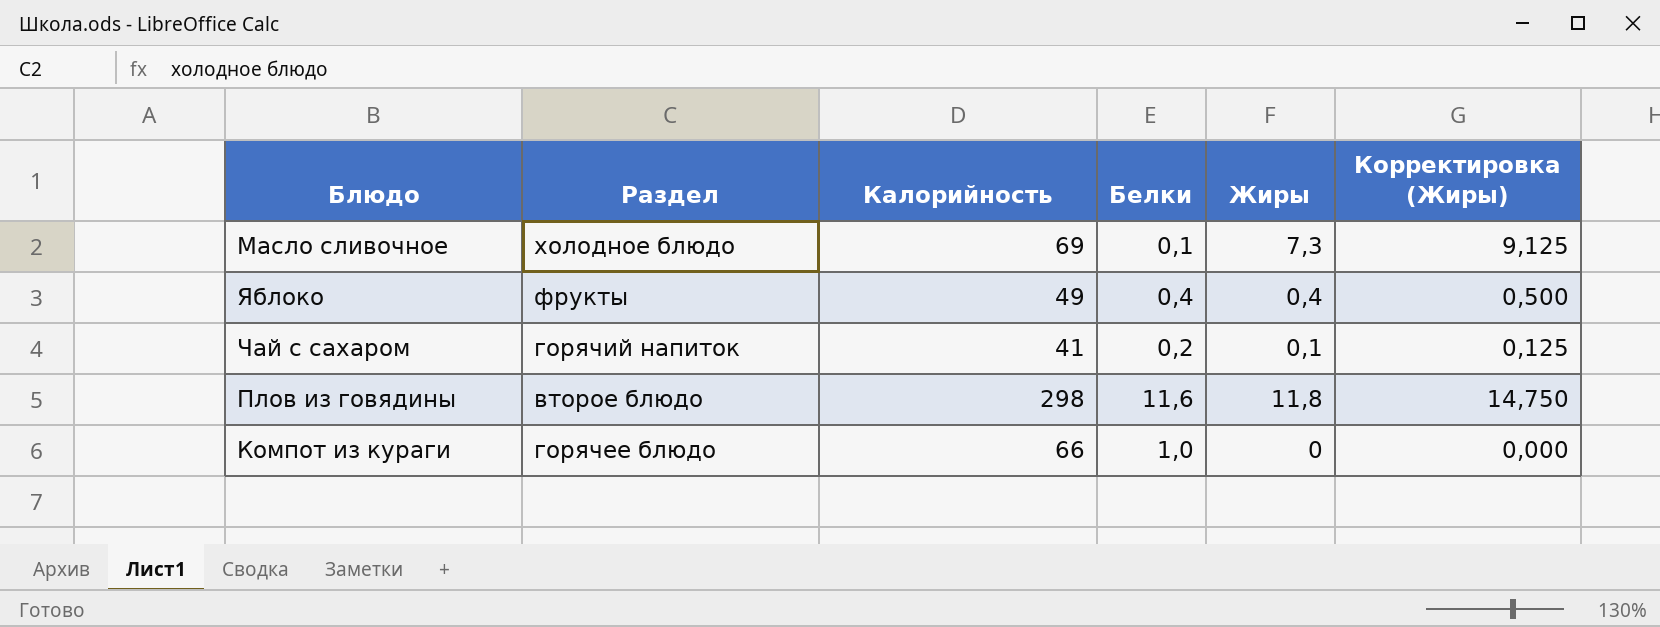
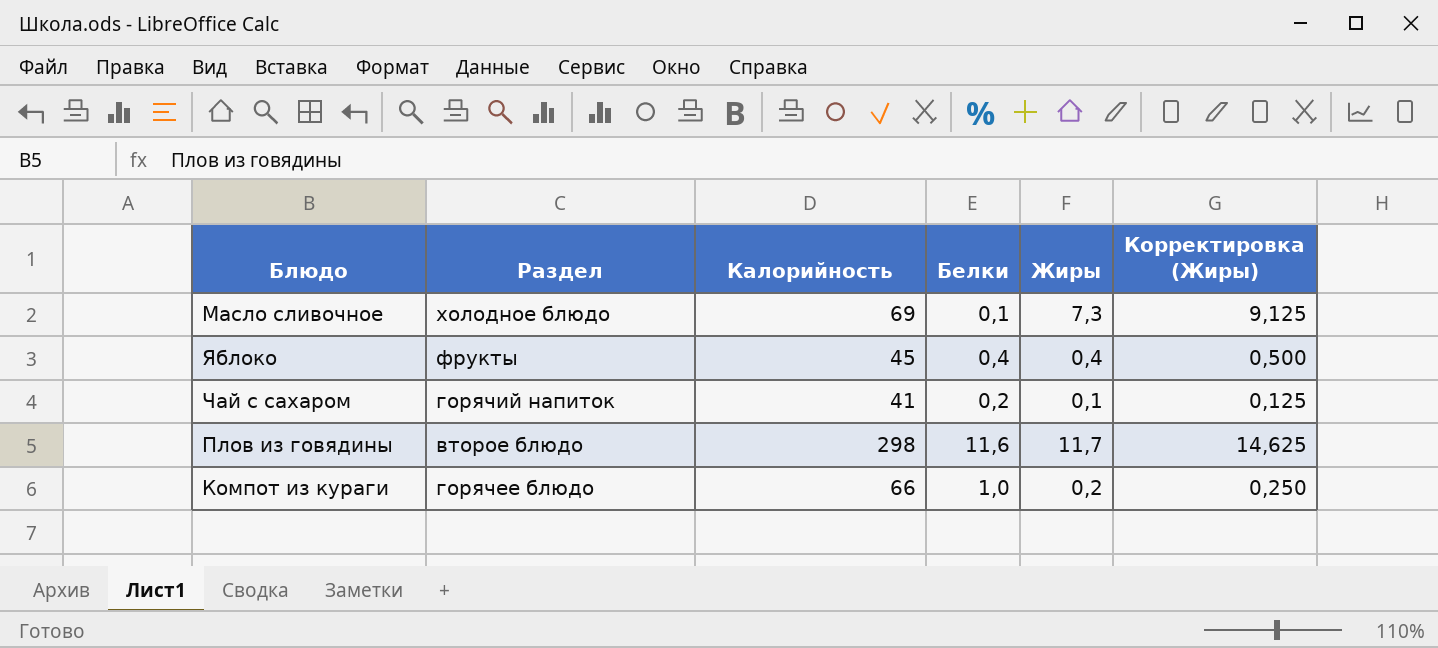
Яблоко | Калорийность: 49 -> 45
Плов из говядины | Жиры: 11,8 -> 11,7
Плов из говядины | Корректировка (Жиры): 14,750 -> 14,625
Компот из кураги | Жиры: 0 -> 0,2
Компот из кураги | Корректировка (Жиры): 0,000 -> 0,250

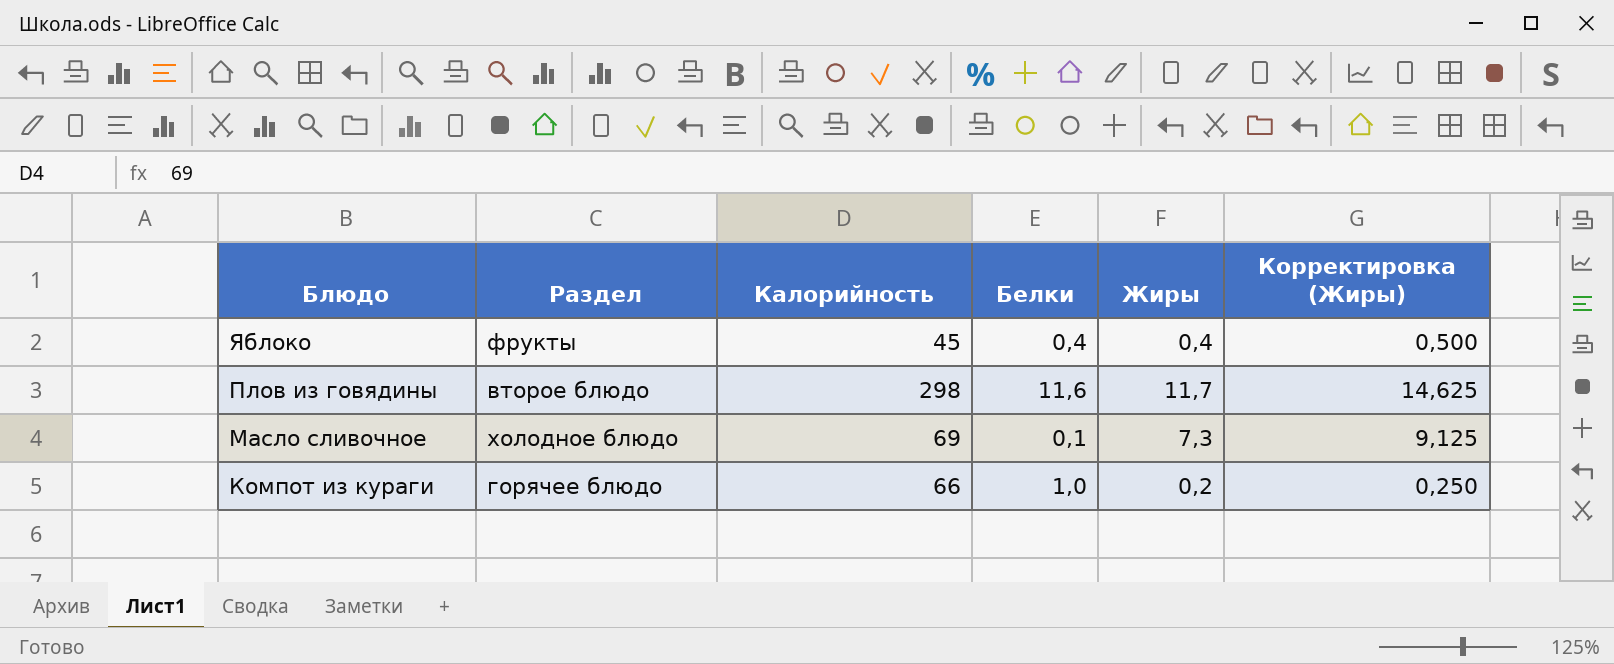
row order: none -> Блюдо descending
row Чай с сахаром: горячий напиток | 41 | 0,2 | 0,1 | 0,125 -> none

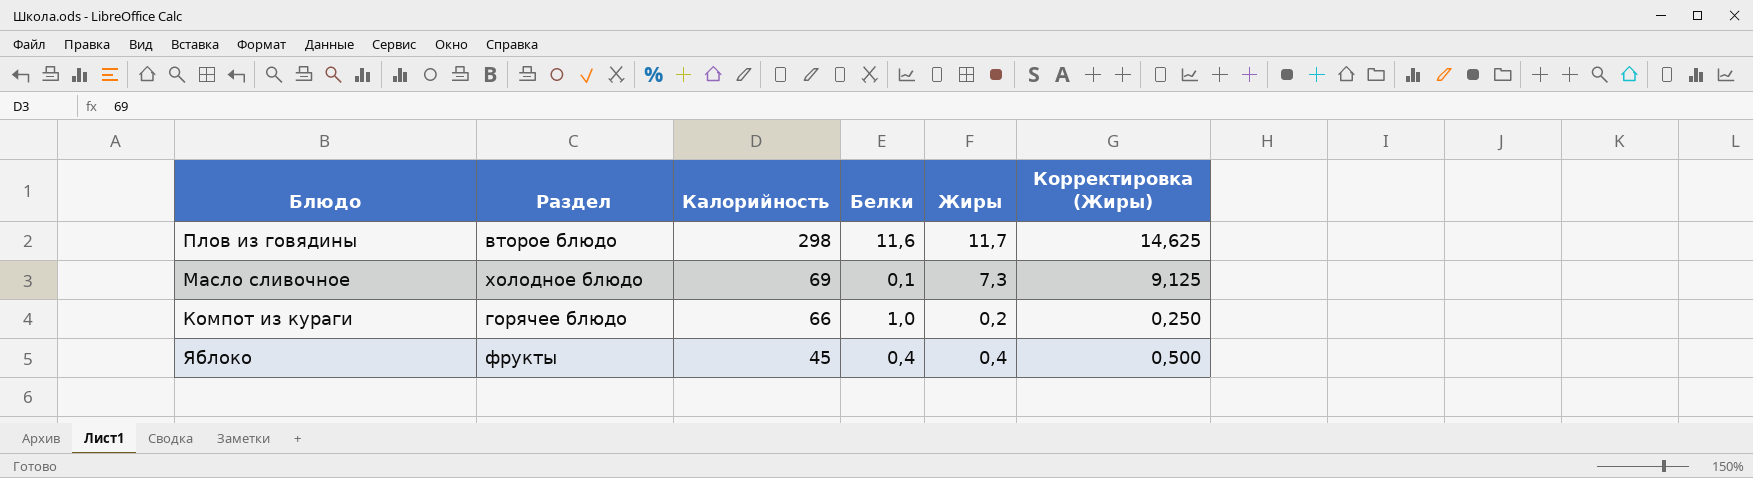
row order: Блюдо descending -> Калорийность descending

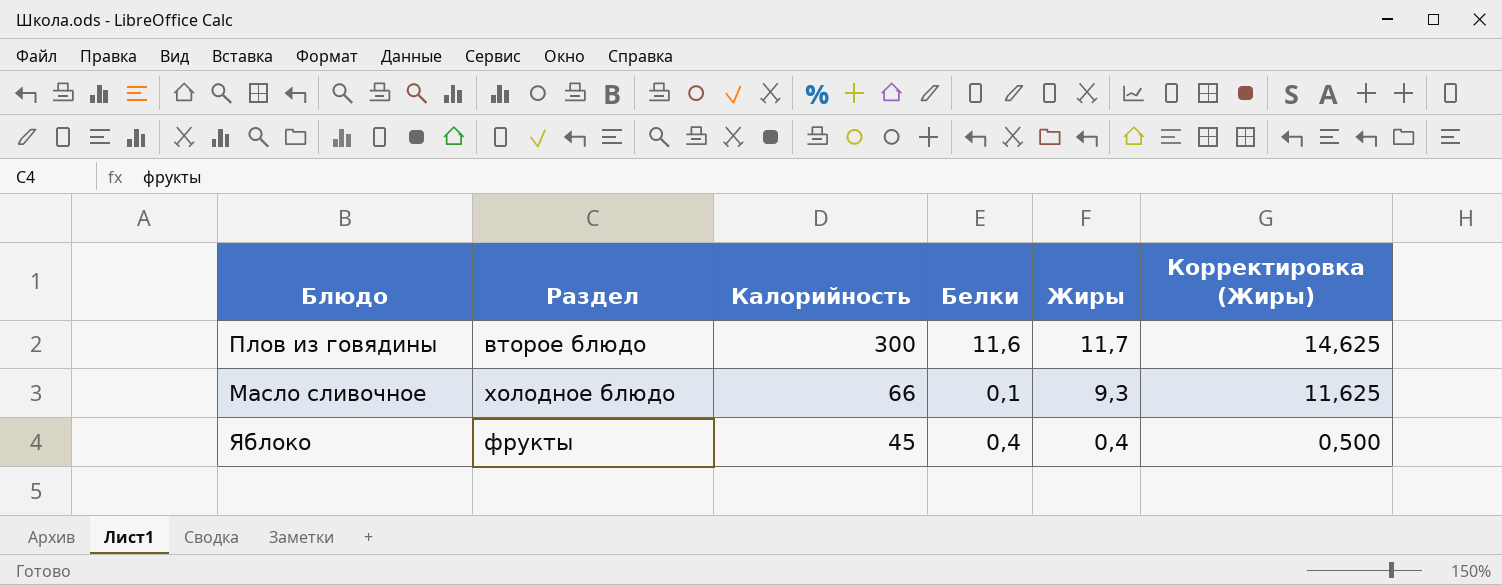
row Компот из кураги: горячее блюдо | 66 | 1,0 | 0,2 | 0,250 -> none
Плов из говядины | Калорийность: 298 -> 300
Масло сливочное | Калорийность: 69 -> 66
Масло сливочное | Жиры: 7,3 -> 9,3
Масло сливочное | Корректировка (Жиры): 9,125 -> 11,625

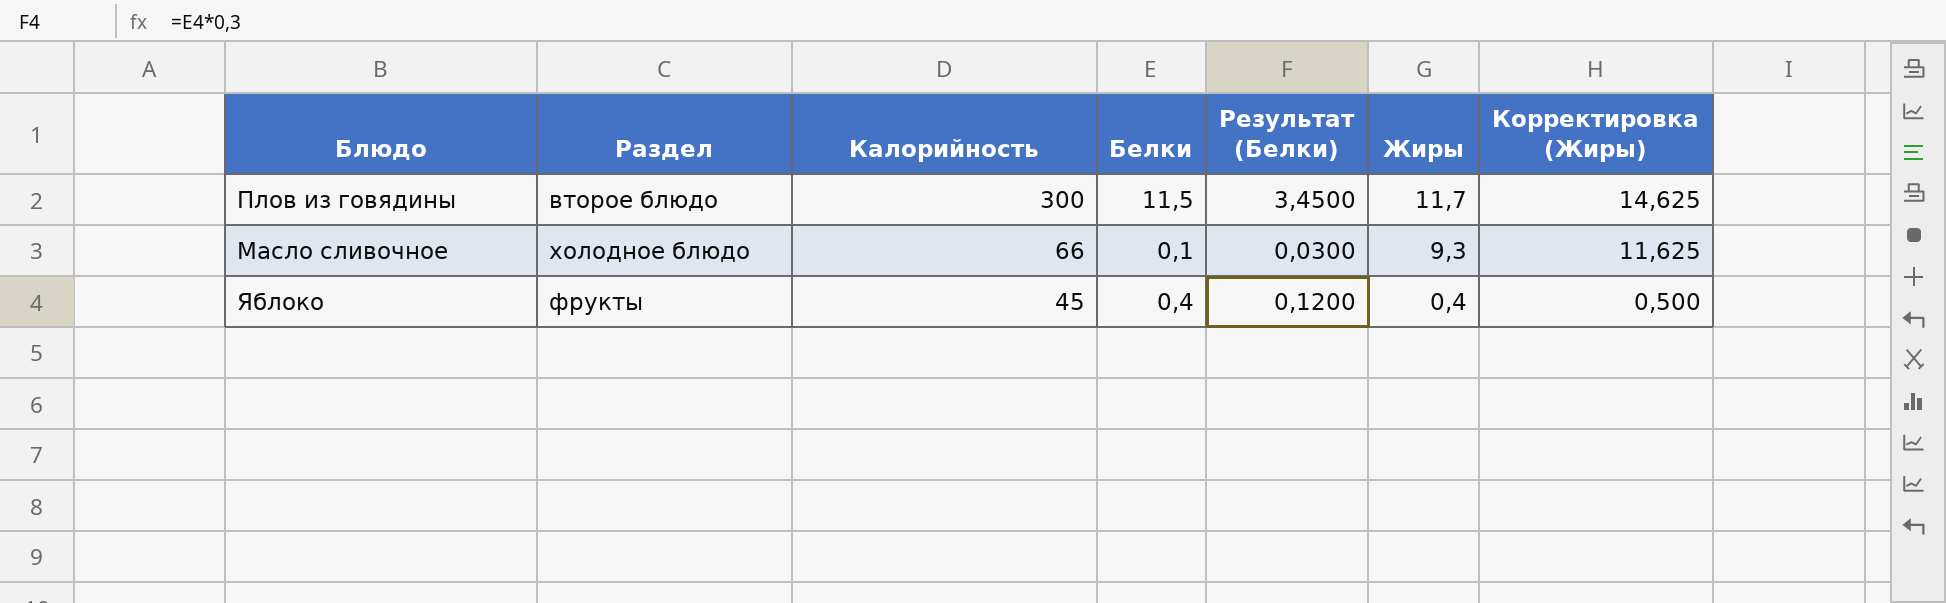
column Результат (Белки) | formula: none -> [Белки] * 0,3
Плов из говядины | Белки: 11,6 -> 11,5

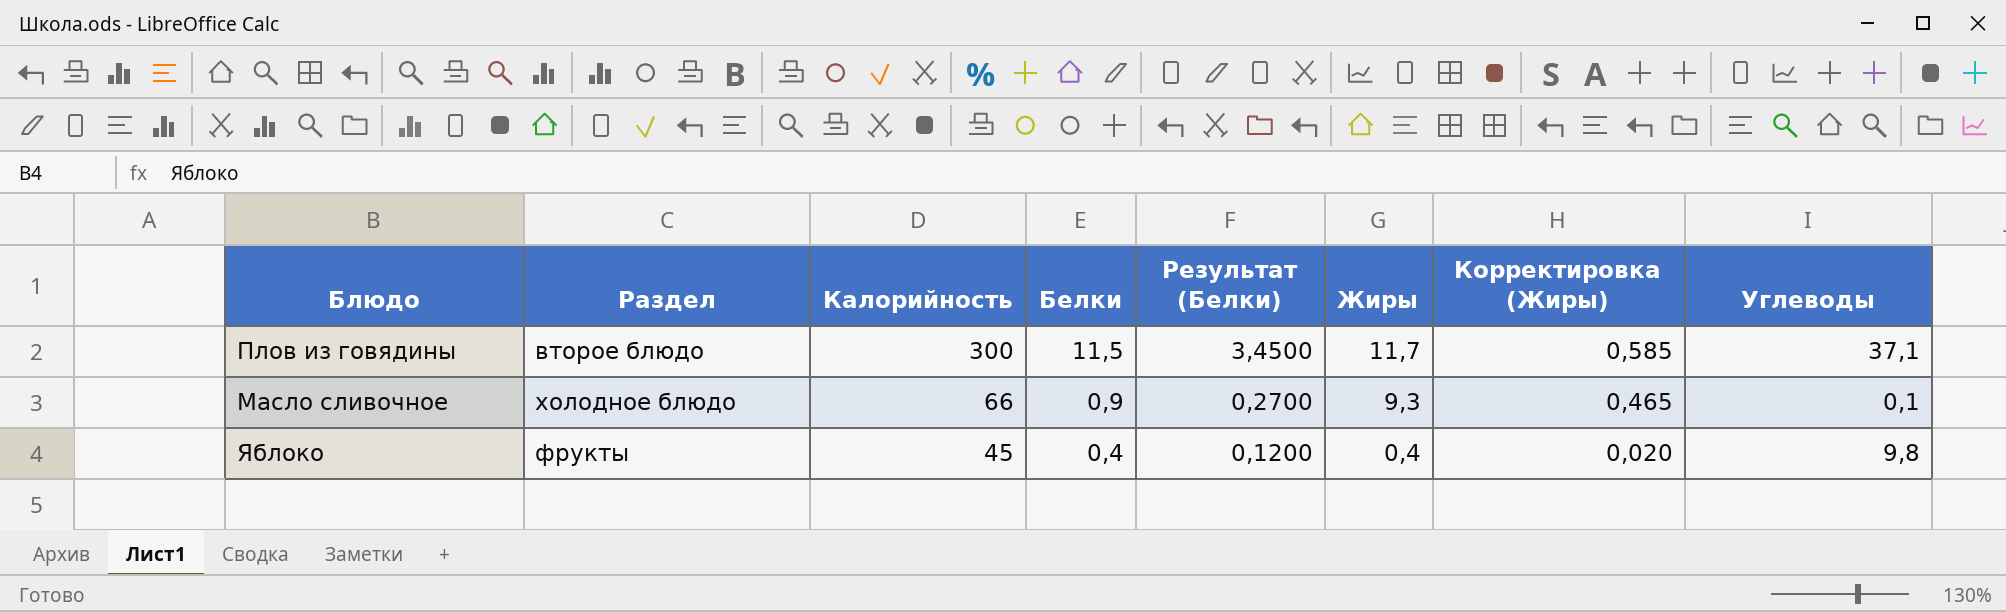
column Корректировка (Жиры) | formula: [Жиры] * 1,25 -> [Жиры] * 0,05
column Углеводы | position: none -> 8
Масло сливочное | Белки: 0,1 -> 0,9
Масло сливочное | Результат (Белки): 0,0300 -> 0,2700

